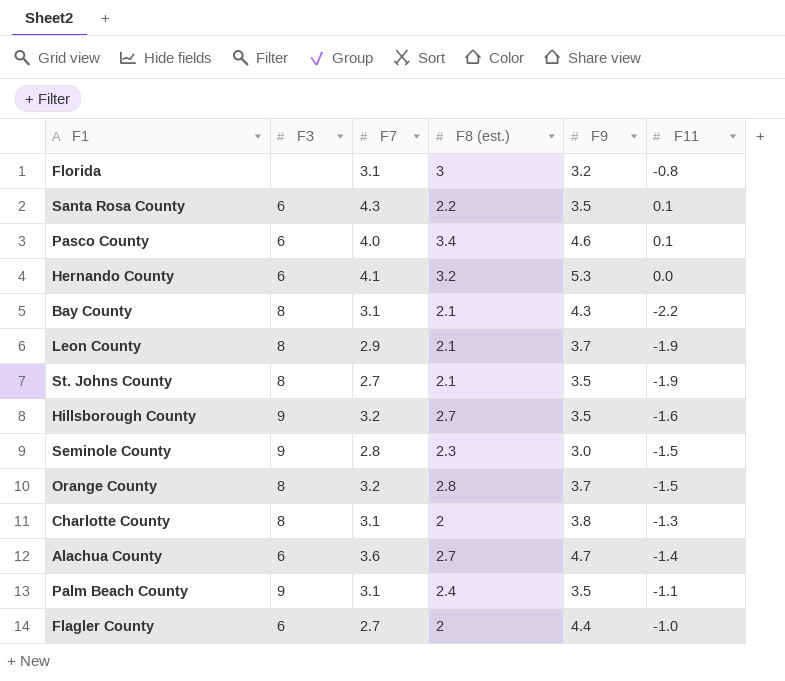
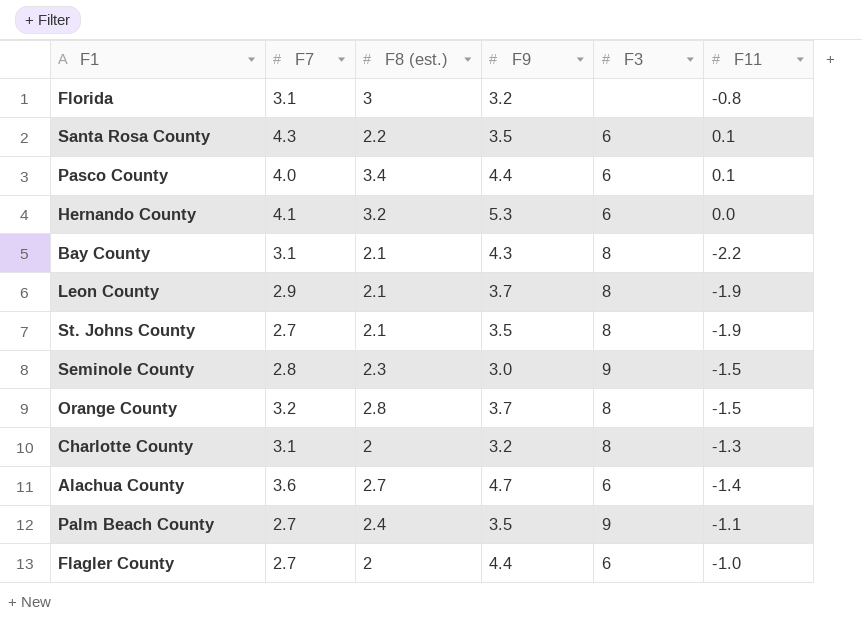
column F3 | position: 2 -> 5
row Hillsborough County: 9 | 3.2 | 2.7 | 3.5 | -1.6 -> none
Pasco County | F9: 4.6 -> 4.4
Charlotte County | F9: 3.8 -> 3.2
Palm Beach County | F7: 3.1 -> 2.7

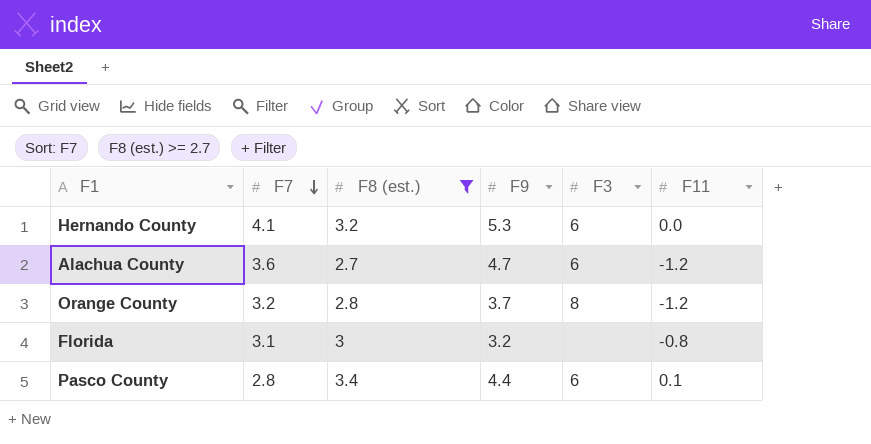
filter: none -> F8 (est.) >= 2.7
row order: none -> F7 descending
Alachua County | F11: -1.4 -> -1.2
Orange County | F11: -1.5 -> -1.2
Pasco County | F7: 4.0 -> 2.8

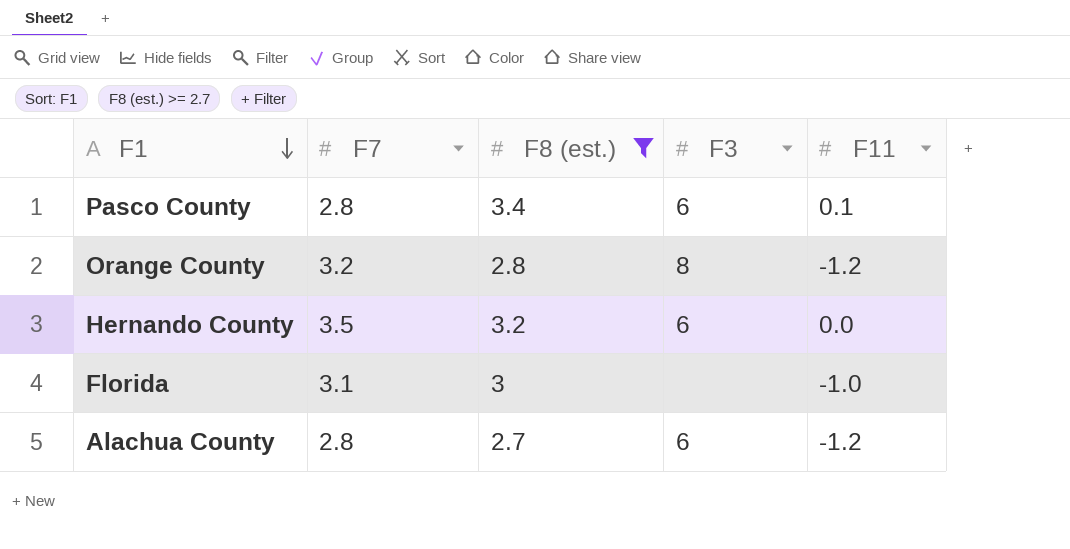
row order: F7 descending -> F1 descending
column F9 | position: 4 -> none
Hernando County | F7: 4.1 -> 3.5
Florida | F11: -0.8 -> -1.0
Alachua County | F7: 3.6 -> 2.8

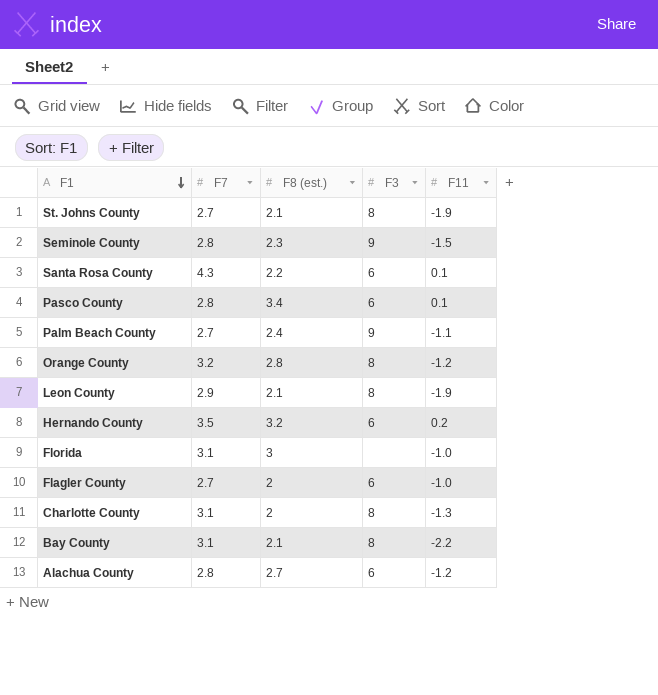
filter: F8 (est.) >= 2.7 -> none
Hernando County | F11: 0.0 -> 0.2

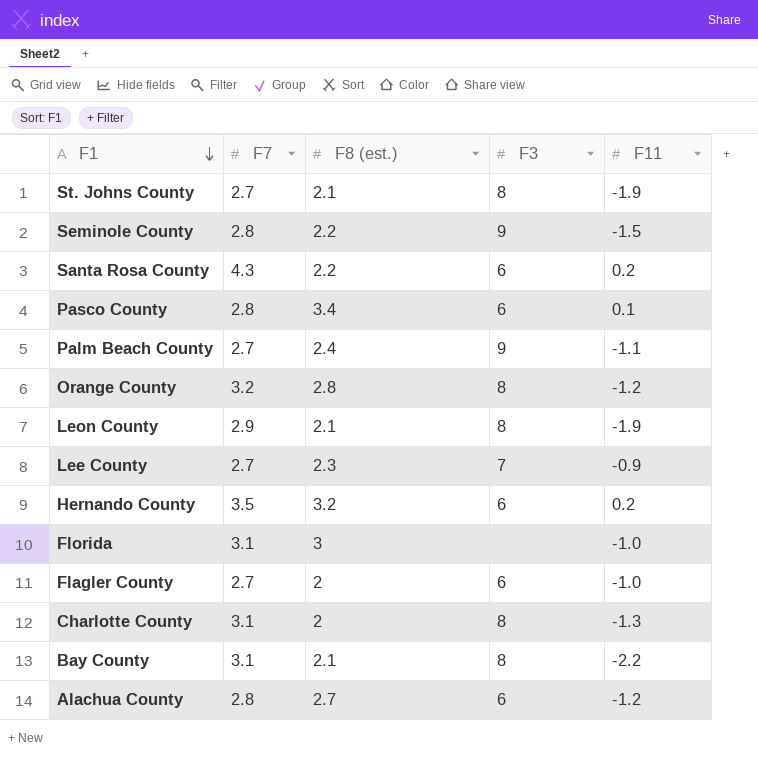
Seminole County | F8 (est.): 2.3 -> 2.2
Santa Rosa County | F11: 0.1 -> 0.2
row Lee County: none -> 2.7 | 2.3 | 7 | -0.9

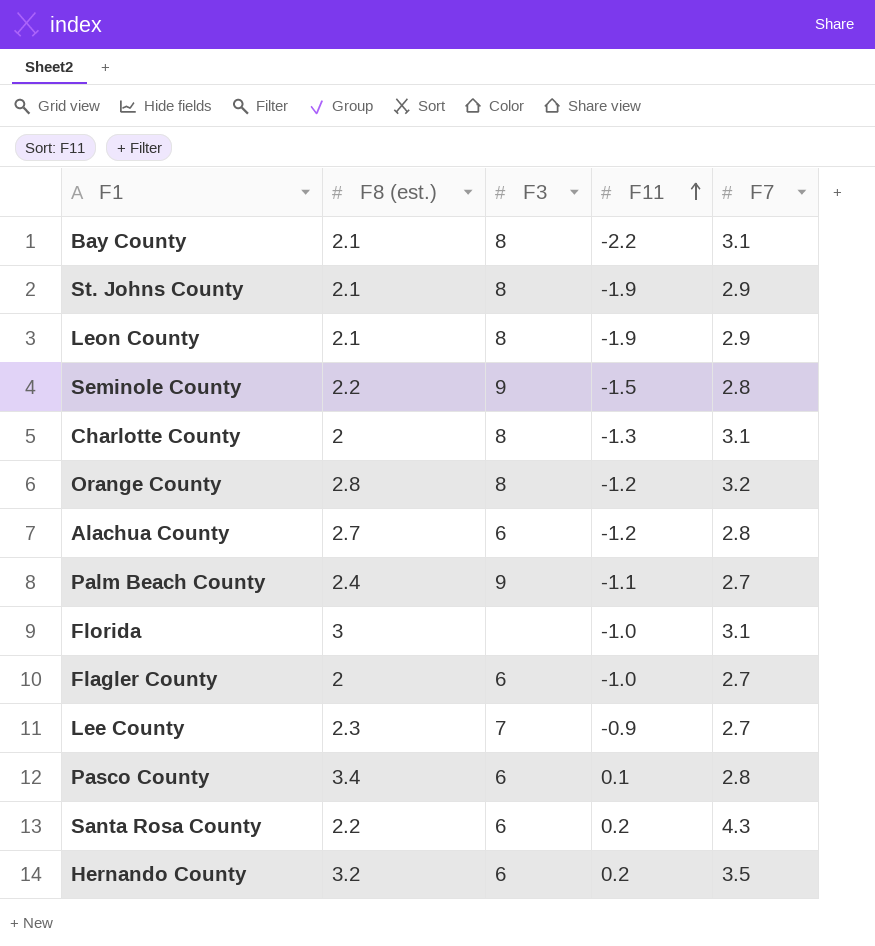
row order: F1 descending -> F11 ascending
column F7 | position: 2 -> 5
St. Johns County | F7: 2.7 -> 2.9

